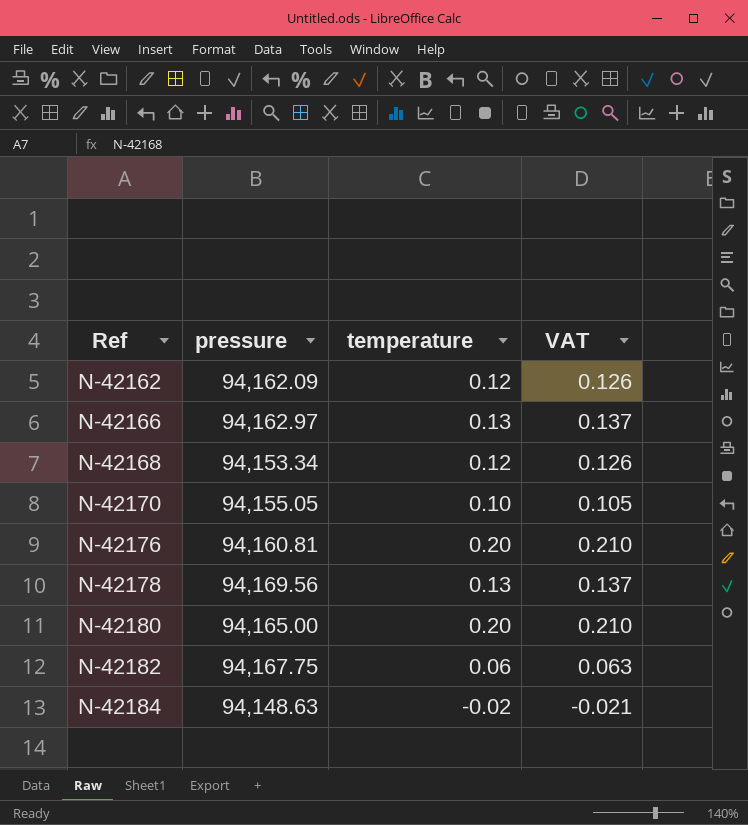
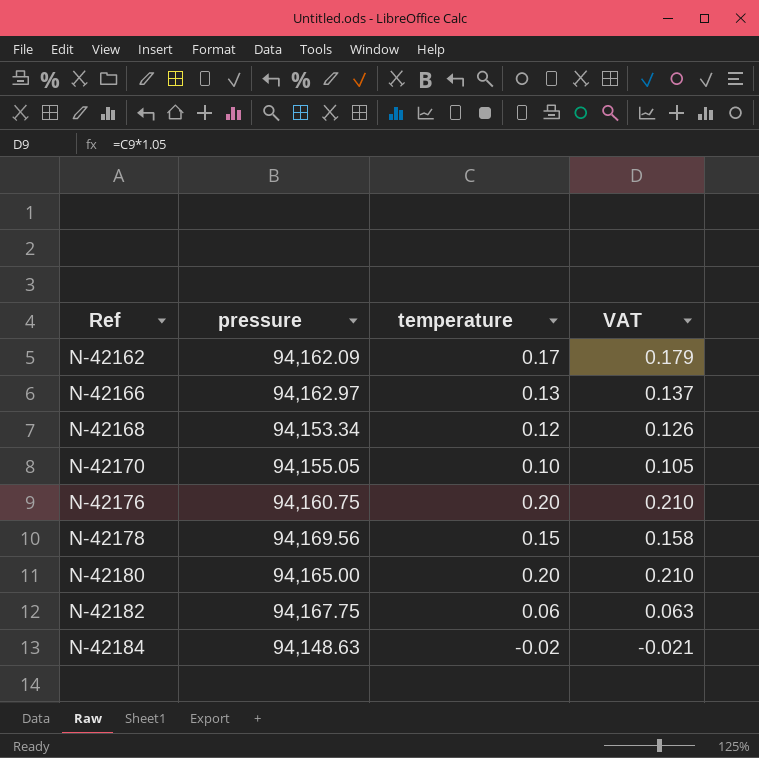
N-42162 | temperature: 0.12 -> 0.17
N-42162 | VAT: 0.126 -> 0.179
N-42176 | pressure: 94,160.81 -> 94,160.75
N-42178 | temperature: 0.13 -> 0.15
N-42178 | VAT: 0.137 -> 0.158

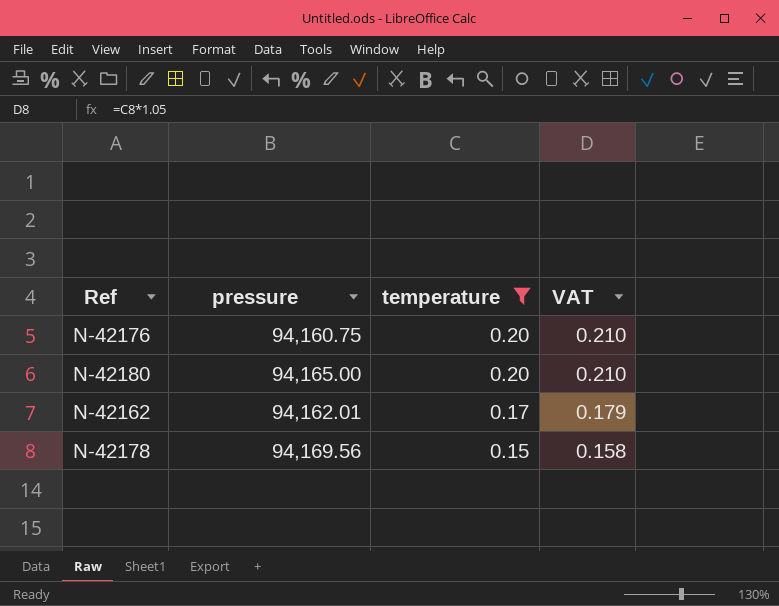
filter: none -> temperature >= 0.15
row order: Ref ascending -> temperature descending
N-42162 | pressure: 94,162.09 -> 94,162.01

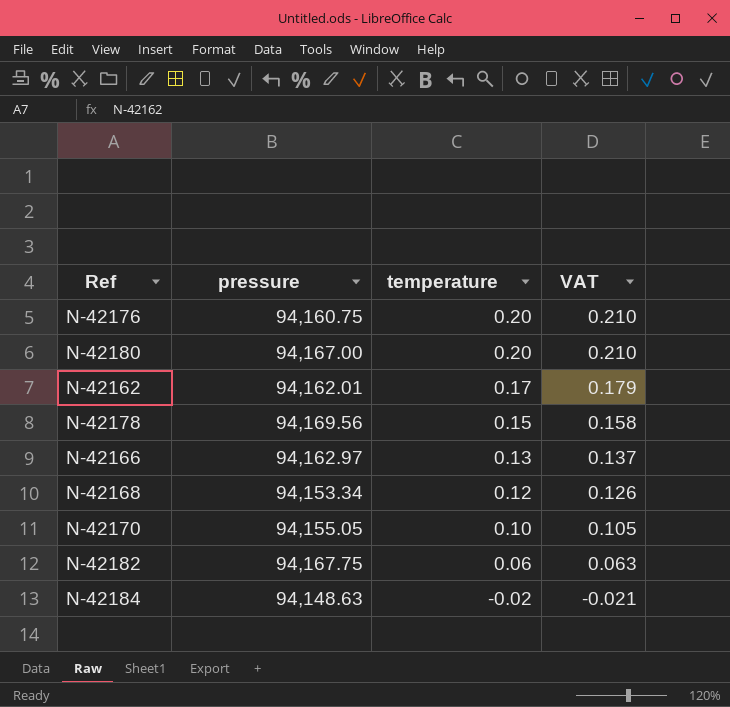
filter: temperature >= 0.15 -> none
N-42180 | pressure: 94,165.00 -> 94,167.00

